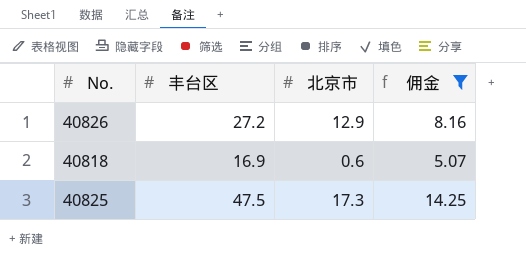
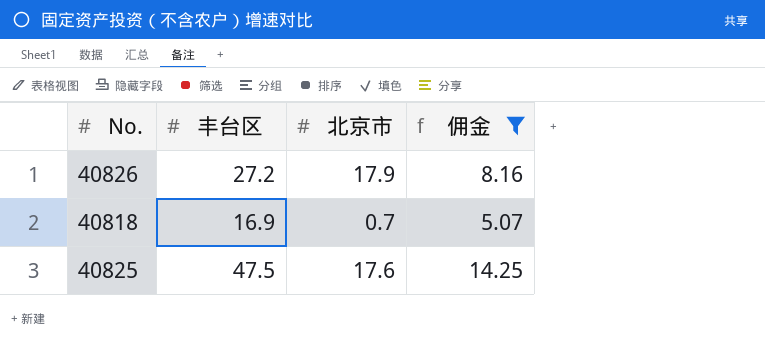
40826 | 北京市: 12.9 -> 17.9
40818 | 北京市: 0.6 -> 0.7
40825 | 北京市: 17.3 -> 17.6

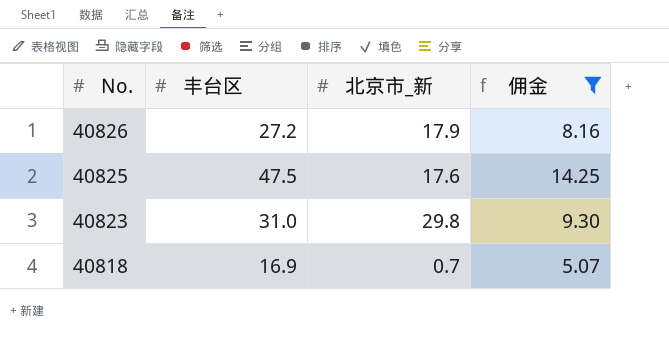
row order: none -> No. descending
column name: 北京市 -> 北京市_新
row 40823: none -> 31.0 | 29.8 | 9.30

